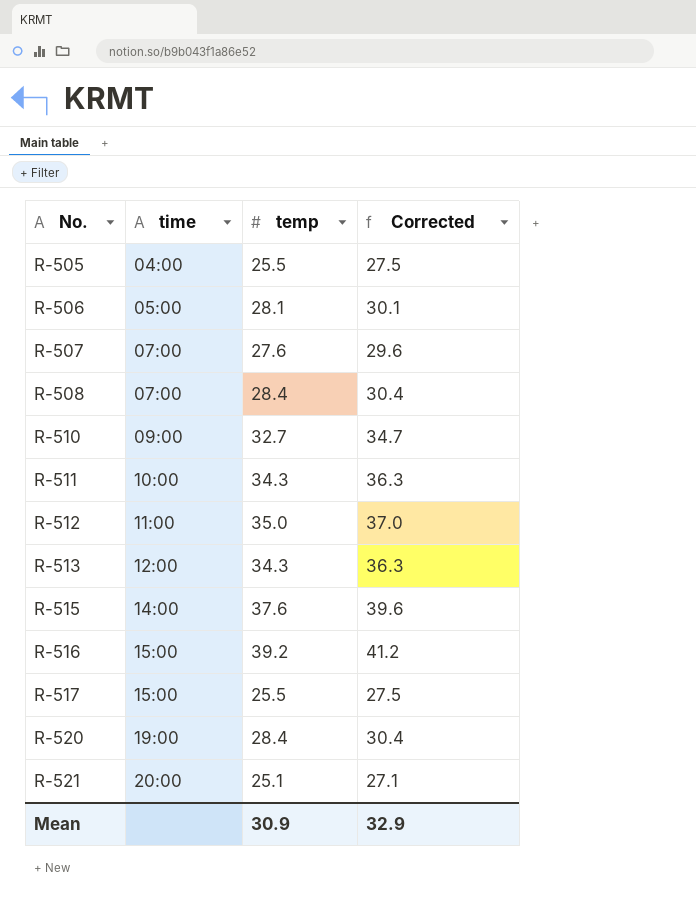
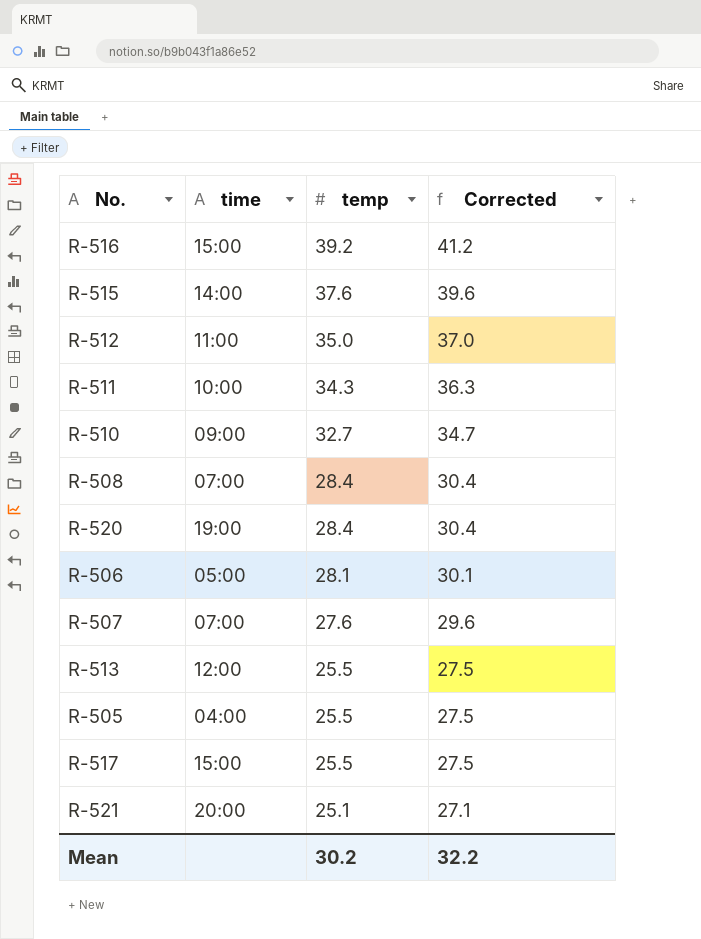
row order: No. ascending -> temp descending
R-513 | temp: 34.3 -> 25.5
R-513 | Corrected: 36.3 -> 27.5
Mean | temp: 30.9 -> 30.2
Mean | Corrected: 32.9 -> 32.2

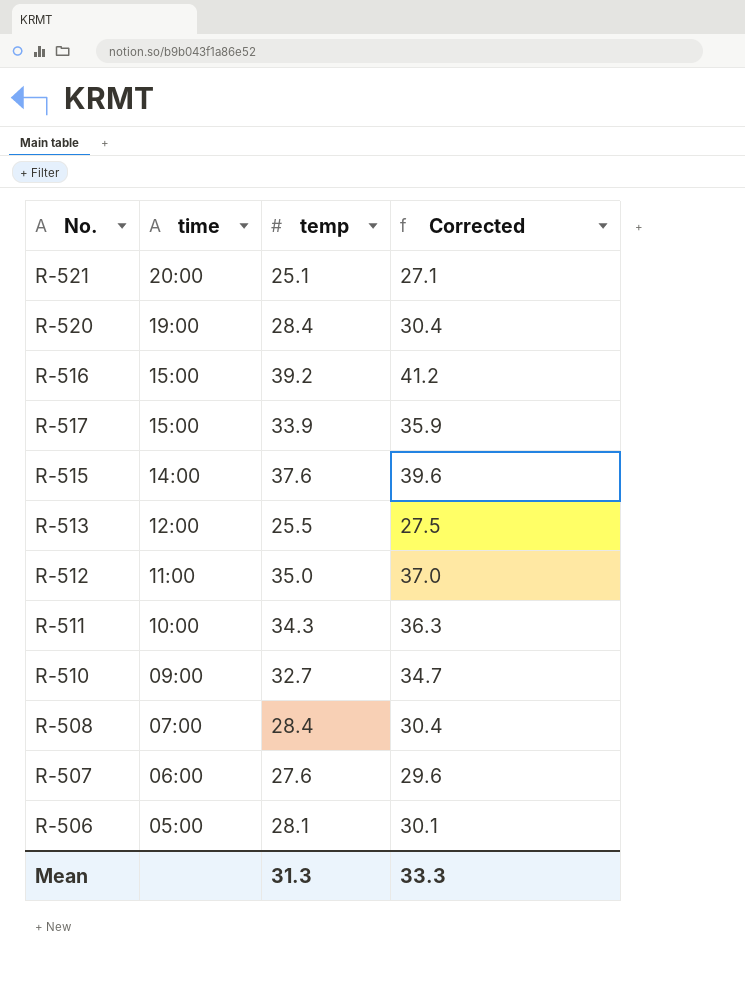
row order: temp descending -> time descending
row R-505: 04:00 | 25.5 | 27.5 -> none
R-517 | temp: 25.5 -> 33.9
R-517 | Corrected: 27.5 -> 35.9
R-507 | time: 07:00 -> 06:00
Mean | temp: 30.2 -> 31.3
Mean | Corrected: 32.2 -> 33.3

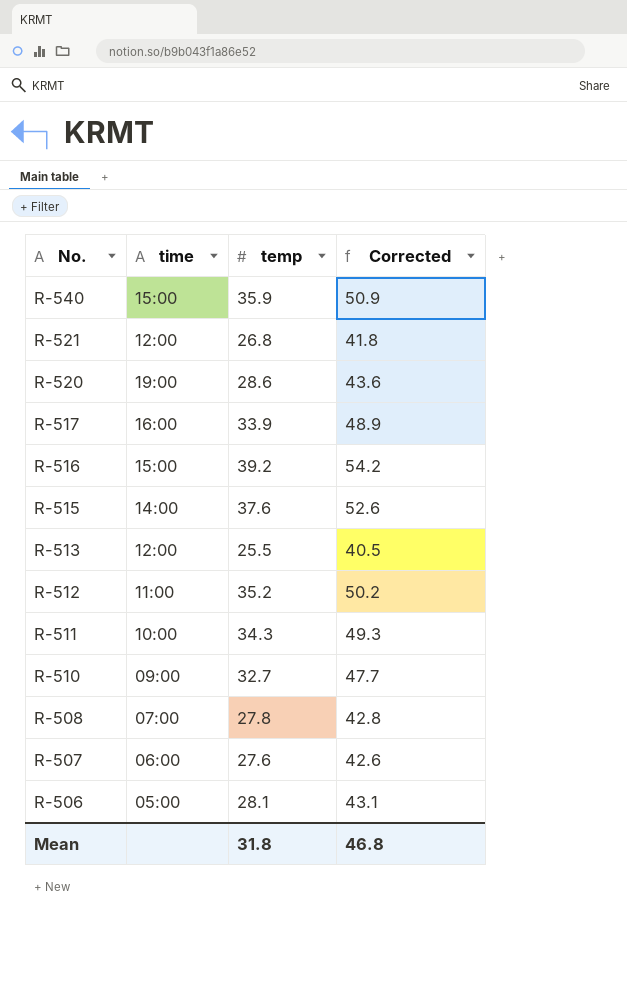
row order: time descending -> No. descending
column Corrected | formula: [temp] + 2 -> [temp] + 15
row R-540: none -> 15:00 | 35.9 | 50.9
R-521 | time: 20:00 -> 12:00
R-521 | temp: 25.1 -> 26.8
R-520 | temp: 28.4 -> 28.6
R-517 | time: 15:00 -> 16:00
R-512 | temp: 35.0 -> 35.2
R-508 | temp: 28.4 -> 27.8
Mean | temp: 31.3 -> 31.8
Mean | Corrected: 33.3 -> 46.8

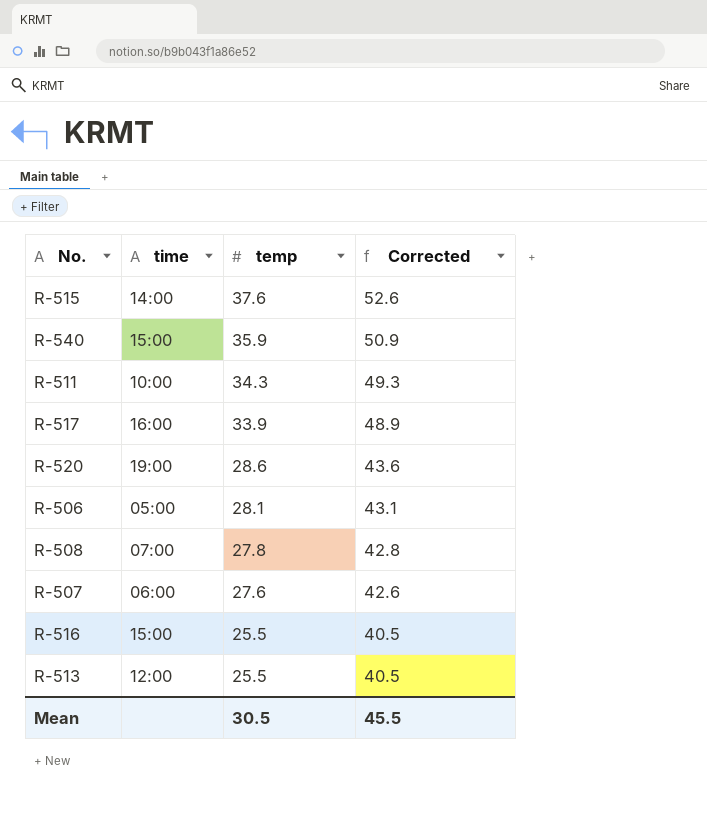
row order: No. descending -> temp descending
row R-521: 12:00 | 26.8 | 41.8 -> none
row R-512: 11:00 | 35.2 | 50.2 -> none
row R-510: 09:00 | 32.7 | 47.7 -> none
R-516 | temp: 39.2 -> 25.5
R-516 | Corrected: 54.2 -> 40.5
Mean | temp: 31.8 -> 30.5
Mean | Corrected: 46.8 -> 45.5

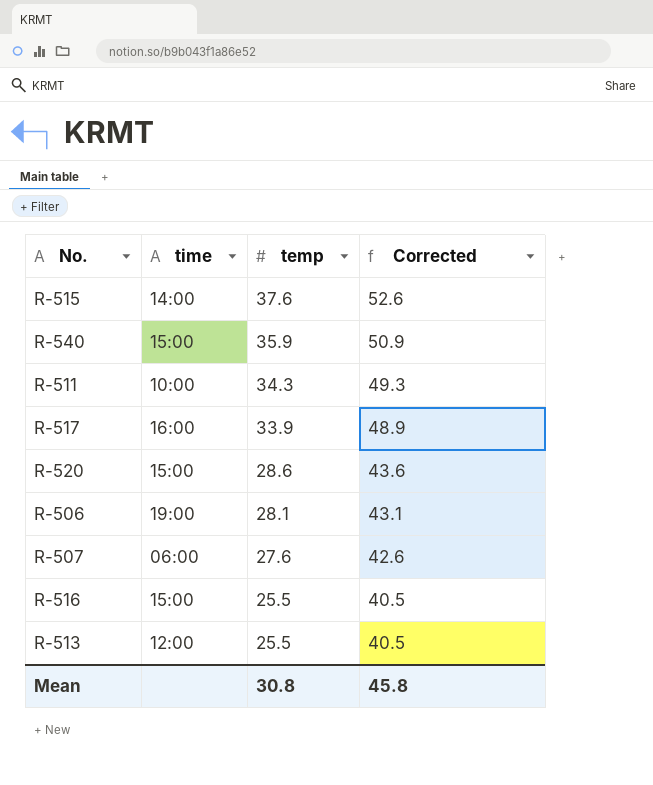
row R-508: 07:00 | 27.8 | 42.8 -> none
R-520 | time: 19:00 -> 15:00
R-506 | time: 05:00 -> 19:00
Mean | temp: 30.5 -> 30.8
Mean | Corrected: 45.5 -> 45.8

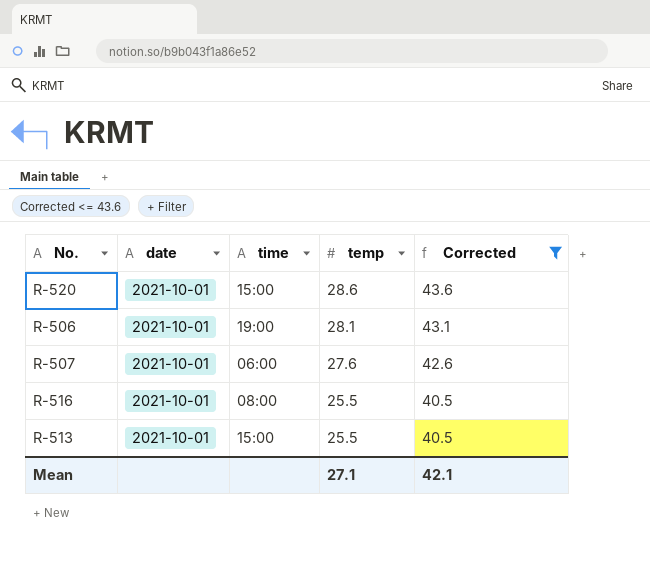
filter: none -> Corrected <= 43.6
column date | position: none -> 2
R-516 | time: 15:00 -> 08:00
R-513 | time: 12:00 -> 15:00
Mean | temp: 30.8 -> 27.1
Mean | Corrected: 45.8 -> 42.1

